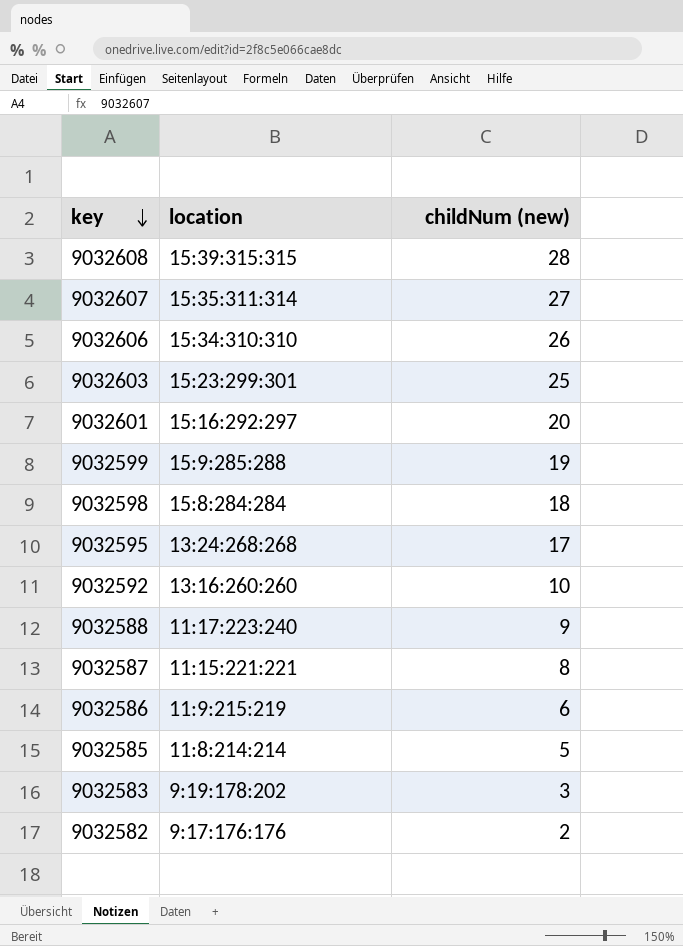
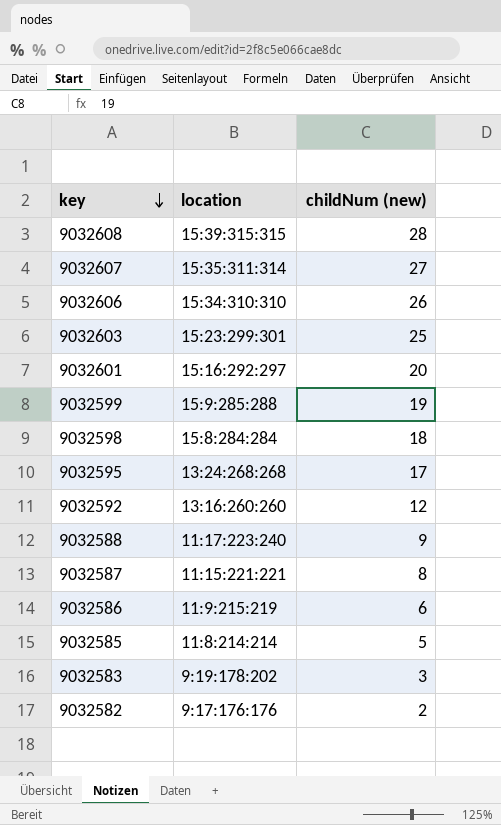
9032592 | childNum (new): 10 -> 12

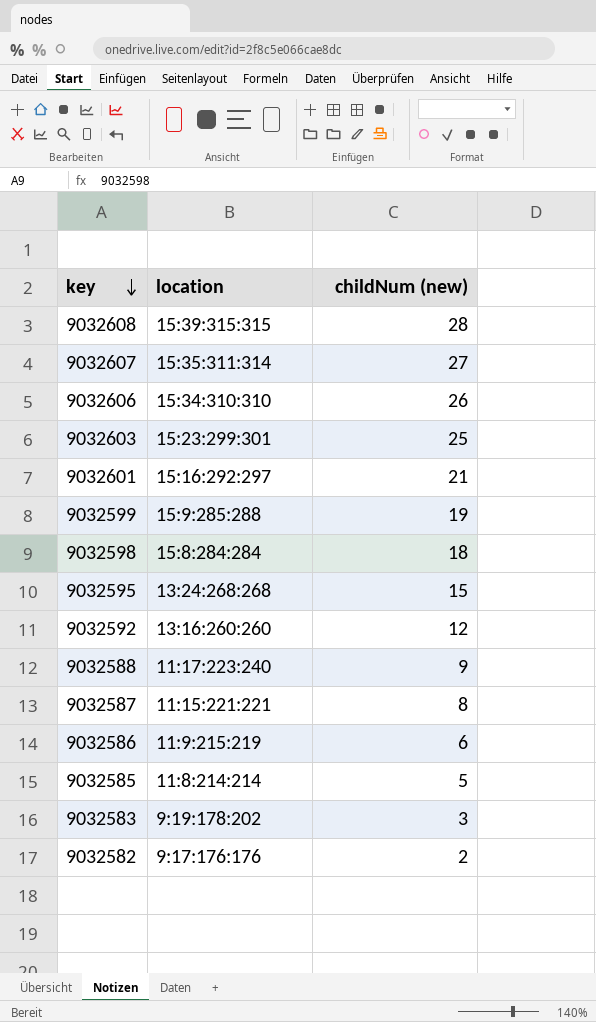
9032601 | childNum (new): 20 -> 21
9032595 | childNum (new): 17 -> 15

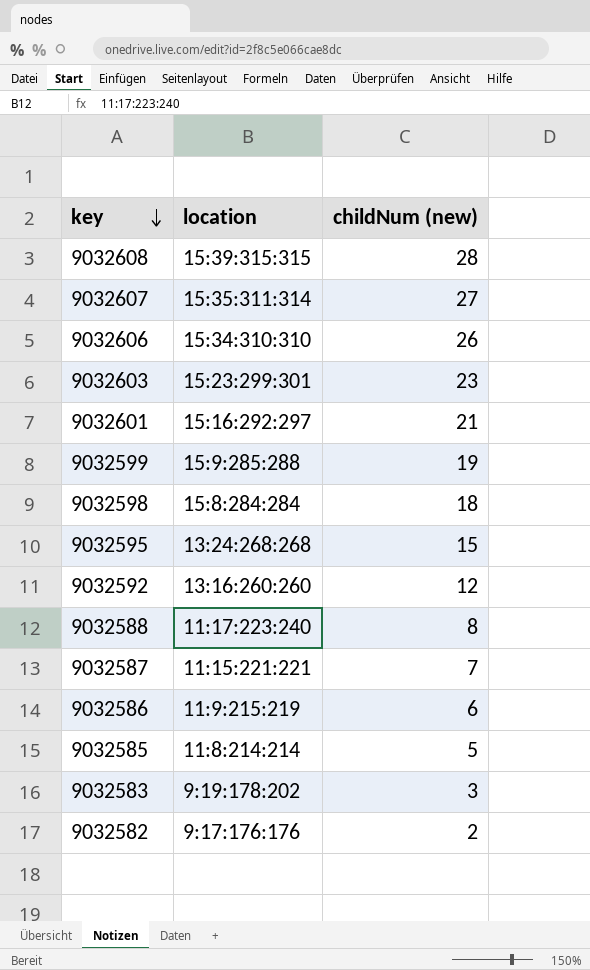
9032603 | childNum (new): 25 -> 23
9032588 | childNum (new): 9 -> 8
9032587 | childNum (new): 8 -> 7

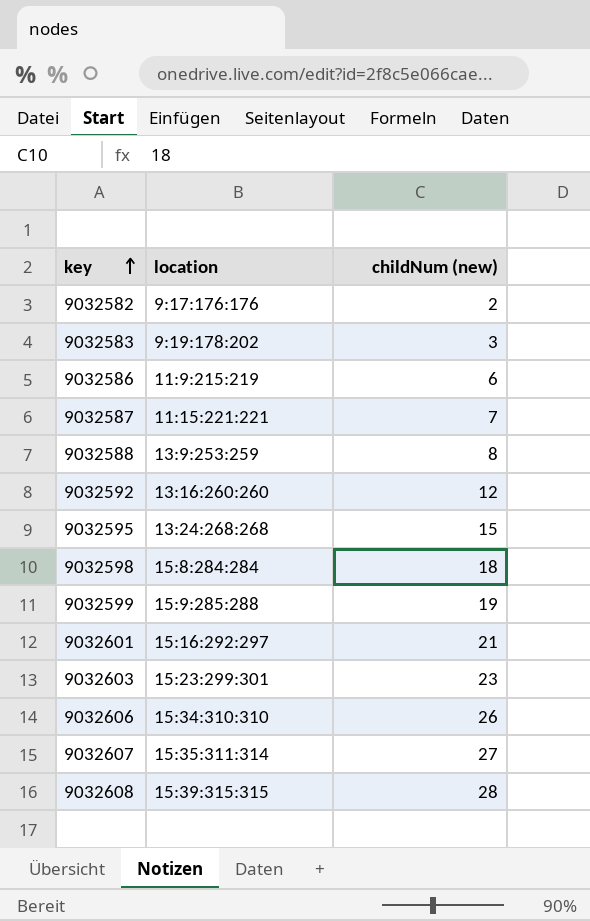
row order: key descending -> key ascending
row 9032585: 11:8:214:214 | 5 -> none
9032588 | location: 11:17:223:240 -> 13:9:253:259

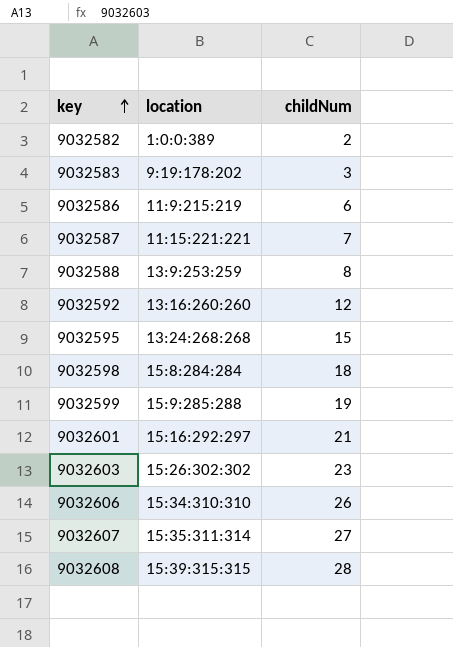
column name: childNum (new) -> childNum
9032582 | location: 9:17:176:176 -> 1:0:0:389
9032603 | location: 15:23:299:301 -> 15:26:302:302

